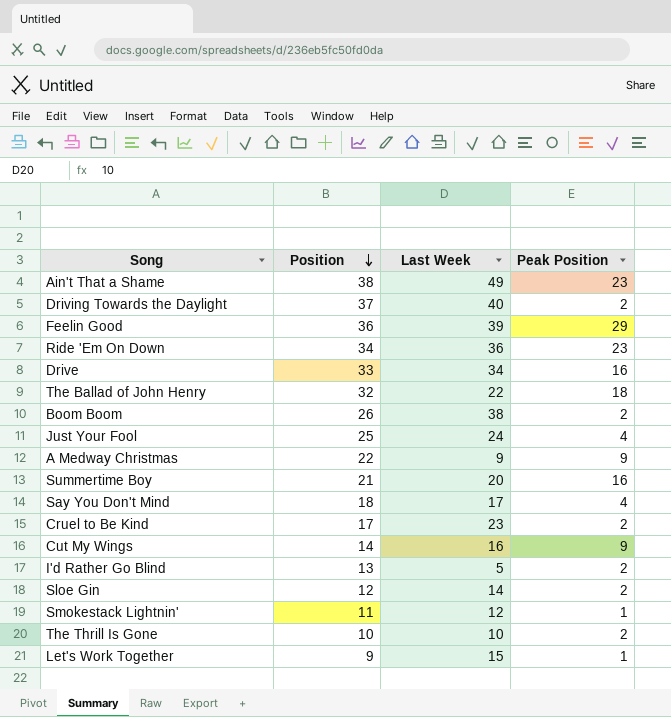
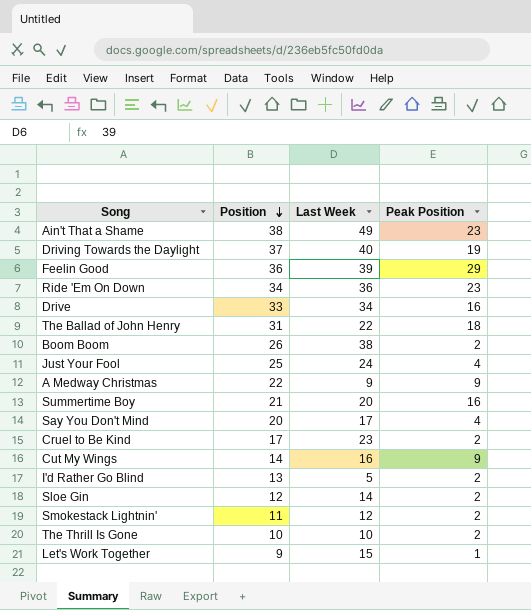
Driving Towards the Daylight | Peak Position: 2 -> 19
The Ballad of John Henry | Position: 32 -> 31
Say You Don't Mind | Position: 18 -> 20
Smokestack Lightnin' | Peak Position: 1 -> 2

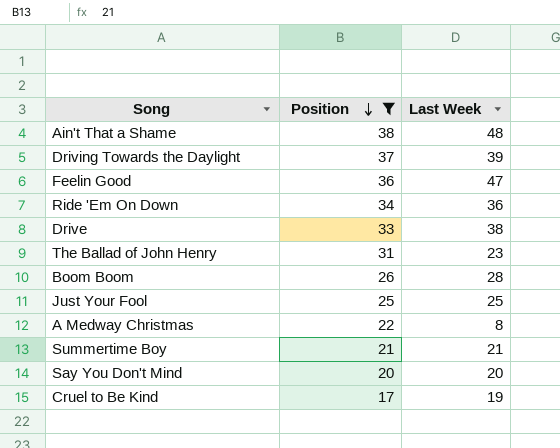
filter: none -> Position >= 17
column Peak Position | position: 4 -> none
Ain't That a Shame | Last Week: 49 -> 48
Driving Towards the Daylight | Last Week: 40 -> 39
Feelin Good | Last Week: 39 -> 47
Drive | Last Week: 34 -> 38
The Ballad of John Henry | Last Week: 22 -> 23
Boom Boom | Last Week: 38 -> 28
Just Your Fool | Last Week: 24 -> 25
A Medway Christmas | Last Week: 9 -> 8
Summertime Boy | Last Week: 20 -> 21
Say You Don't Mind | Last Week: 17 -> 20
Cruel to Be Kind | Last Week: 23 -> 19

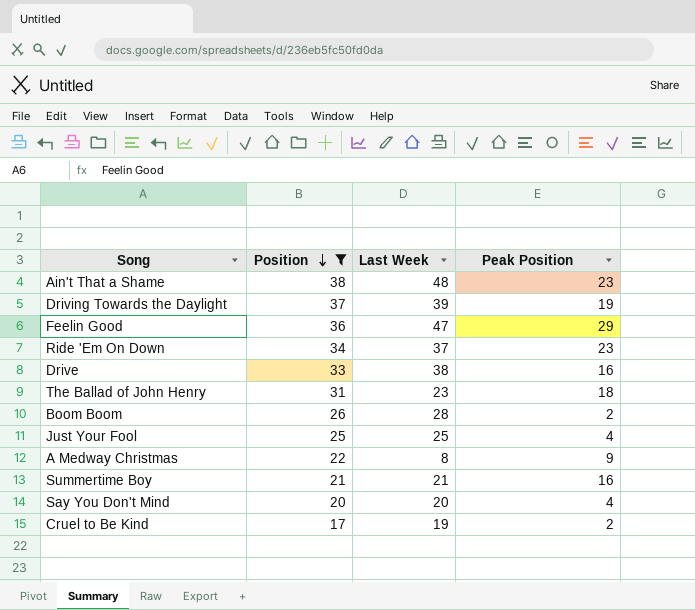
column Peak Position | position: none -> 4
Ride 'Em On Down | Last Week: 36 -> 37

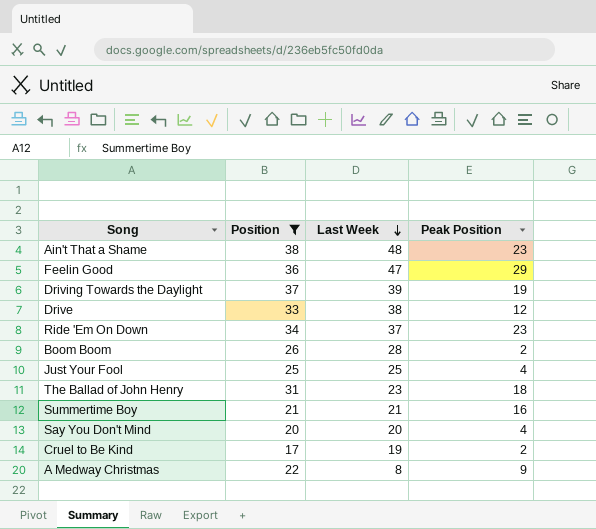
row order: Position descending -> Last Week descending
Drive | Peak Position: 16 -> 12

